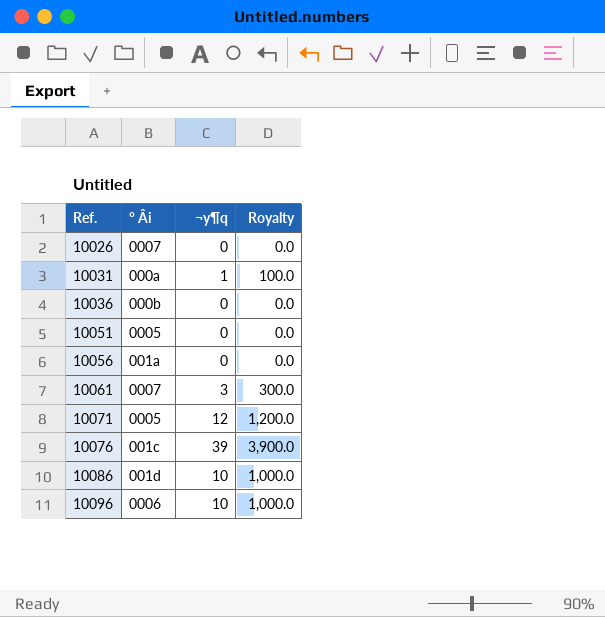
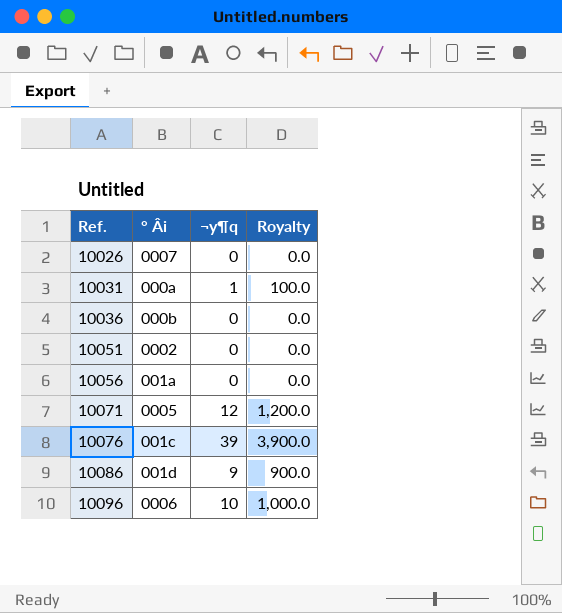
row 10061: 0007 | 3 | 300.0 -> none
10051 | ° Âi: 0005 -> 0002
10086 | ¬y¶q: 10 -> 9
10086 | Royalty: 1,000.0 -> 900.0

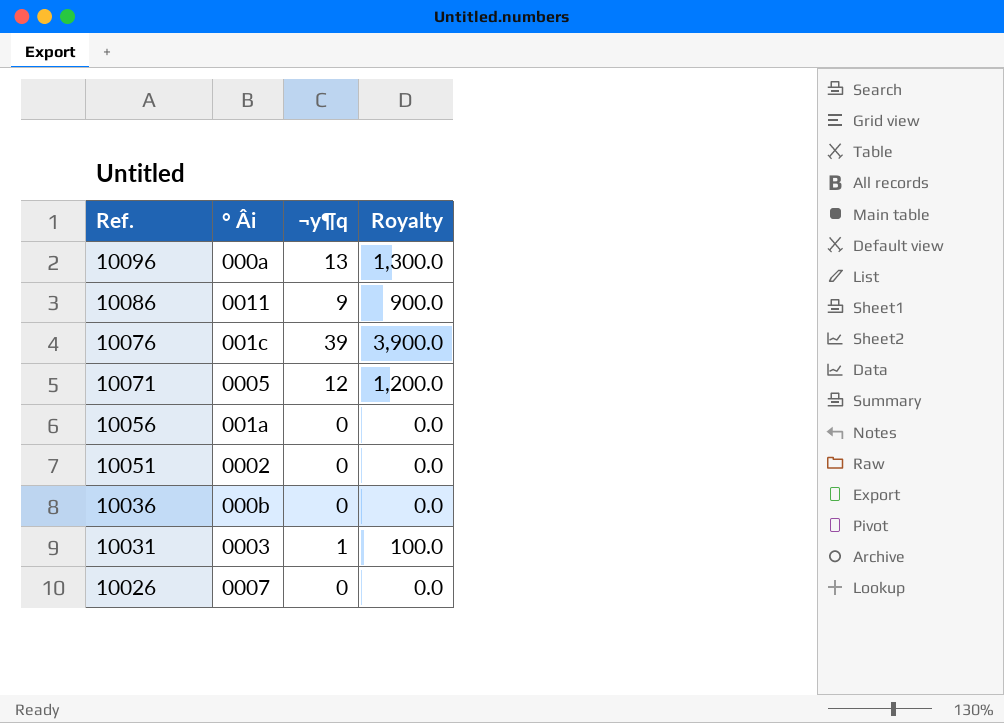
row order: Ref. ascending -> Ref. descending
10096 | ° Âi: 0006 -> 000a
10096 | ¬y¶q: 10 -> 13
10096 | Royalty: 1,000.0 -> 1,300.0
10086 | ° Âi: 001d -> 0011
10031 | ° Âi: 000a -> 0003

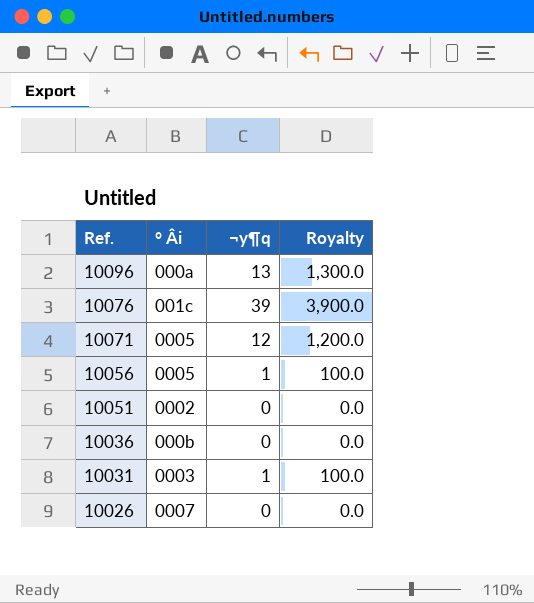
row 10086: 0011 | 9 | 900.0 -> none
10056 | ° Âi: 001a -> 0005
10056 | ¬y¶q: 0 -> 1
10056 | Royalty: 0.0 -> 100.0

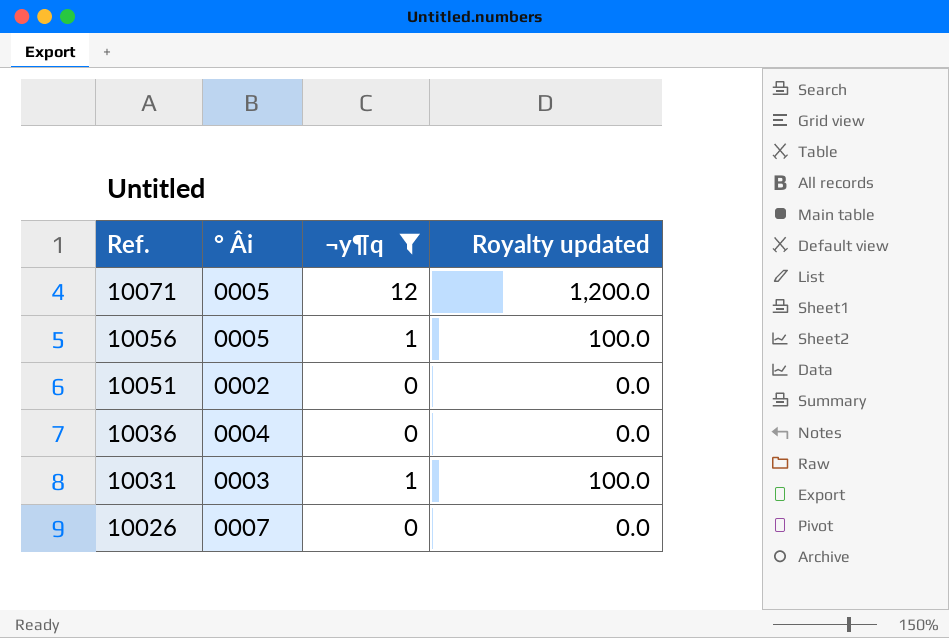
filter: none -> ¬y¶q <= 12
column name: Royalty -> Royalty updated
10036 | ° Âi: 000b -> 0004

